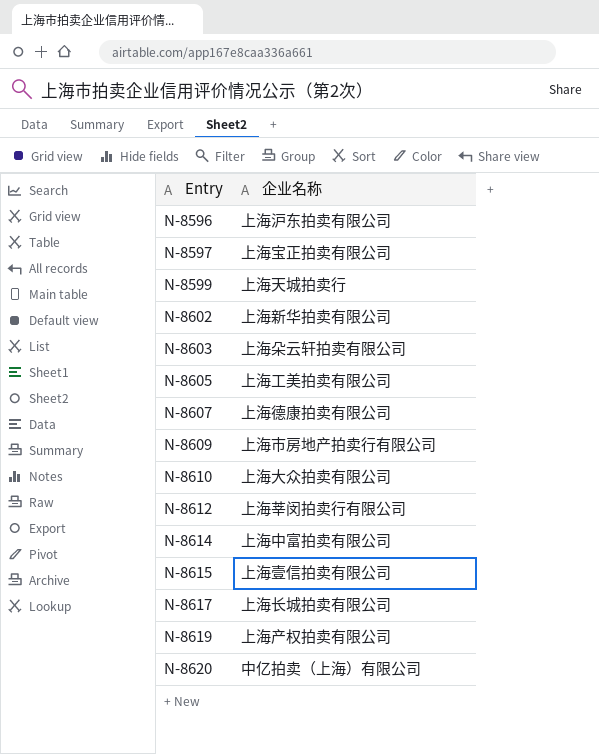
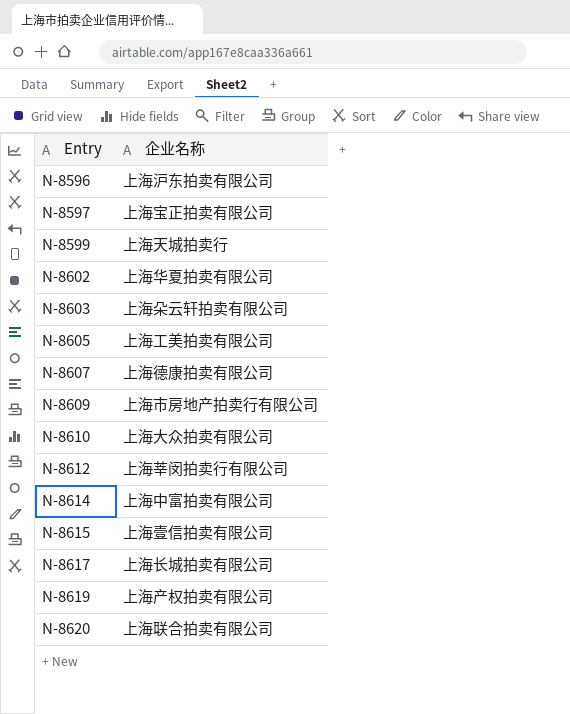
N-8602 | 企业名称: 上海新华拍卖有限公司 -> 上海华夏拍卖有限公司
N-8620 | 企业名称: 中亿拍卖（上海）有限公司 -> 上海联合拍卖有限公司

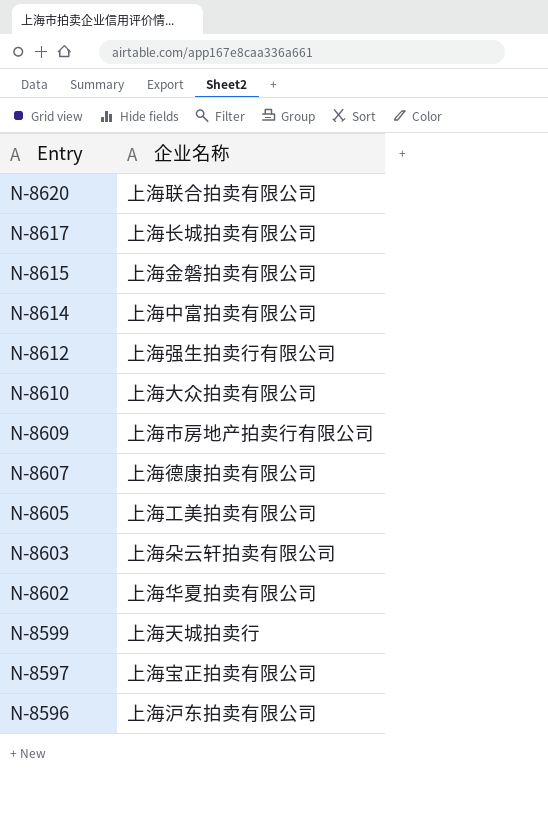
row order: Entry ascending -> Entry descending
row N-8619: 上海产权拍卖有限公司 -> none
N-8615 | 企业名称: 上海壹信拍卖有限公司 -> 上海金磐拍卖有限公司
N-8612 | 企业名称: 上海莘闵拍卖行有限公司 -> 上海强生拍卖行有限公司

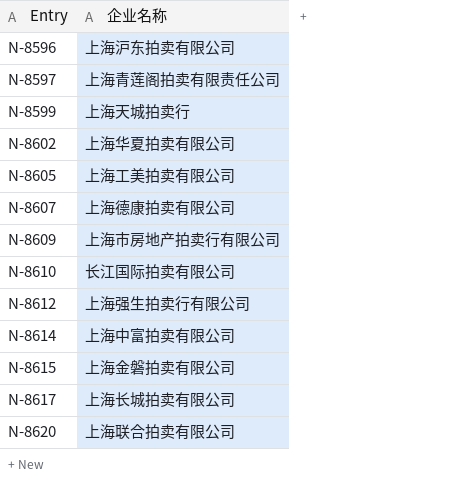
row order: Entry descending -> Entry ascending
row N-8603: 上海朵云轩拍卖有限公司 -> none
N-8597 | 企业名称: 上海宝正拍卖有限公司 -> 上海青莲阁拍卖有限责任公司
N-8610 | 企业名称: 上海大众拍卖有限公司 -> 长江国际拍卖有限公司

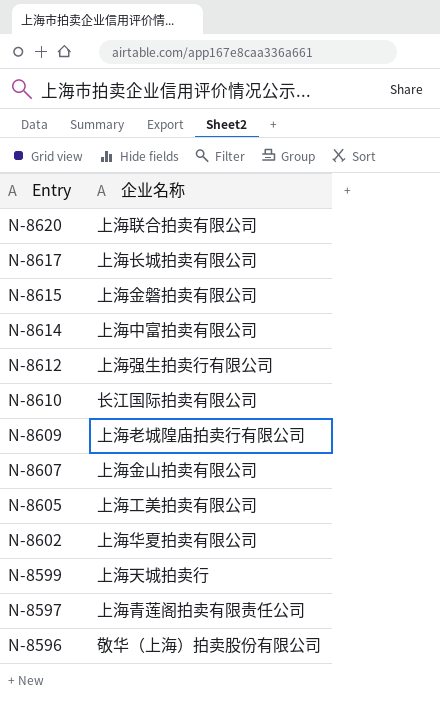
row order: Entry ascending -> Entry descending
N-8609 | 企业名称: 上海市房地产拍卖行有限公司 -> 上海老城隍庙拍卖行有限公司
N-8607 | 企业名称: 上海德康拍卖有限公司 -> 上海金山拍卖有限公司
N-8596 | 企业名称: 上海沪东拍卖有限公司 -> 敬华（上海）拍卖股份有限公司

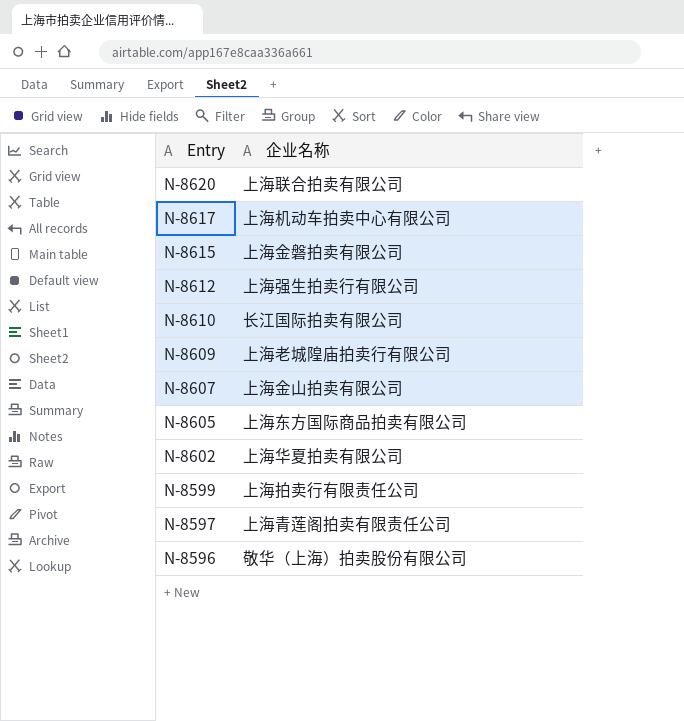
row N-8614: 上海中富拍卖有限公司 -> none
N-8617 | 企业名称: 上海长城拍卖有限公司 -> 上海机动车拍卖中心有限公司
N-8605 | 企业名称: 上海工美拍卖有限公司 -> 上海东方国际商品拍卖有限公司
N-8599 | 企业名称: 上海天城拍卖行 -> 上海拍卖行有限责任公司

